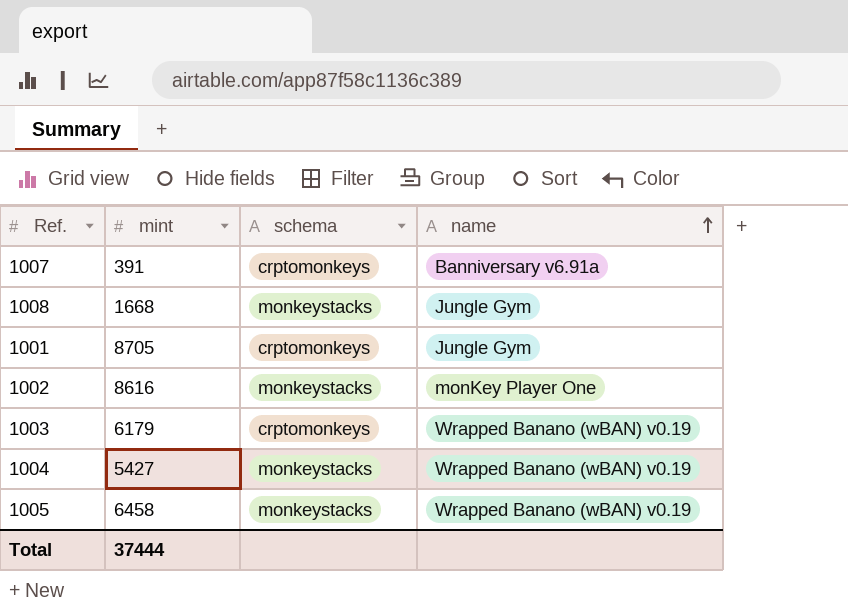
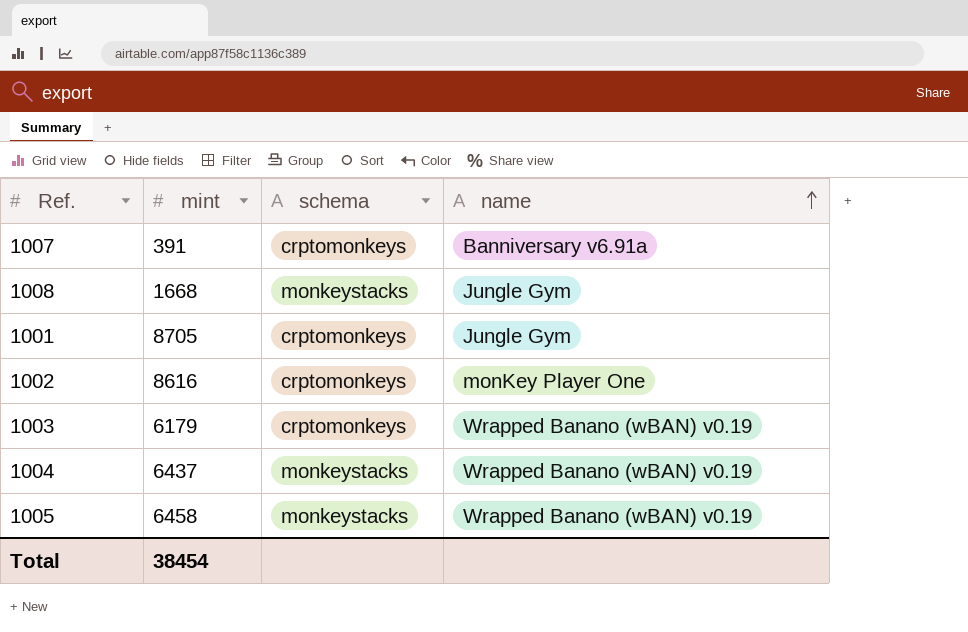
1002 | schema: monkeystacks -> crptomonkeys
1004 | mint: 5427 -> 6437
Total | mint: 37444 -> 38454

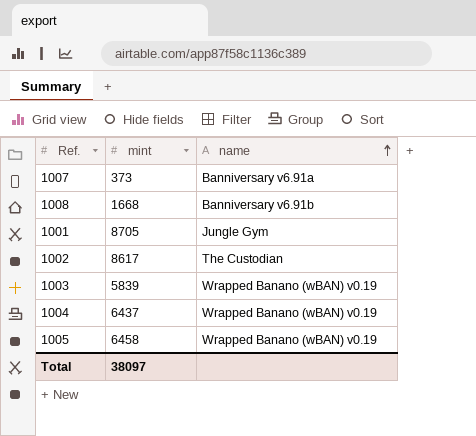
column schema | position: 3 -> none
1007 | mint: 391 -> 373
1008 | name: Jungle Gym -> Banniversary v6.91b
1002 | mint: 8616 -> 8617
1002 | name: monKey Player One -> The Custodian
1003 | mint: 6179 -> 5839
Total | mint: 38454 -> 38097

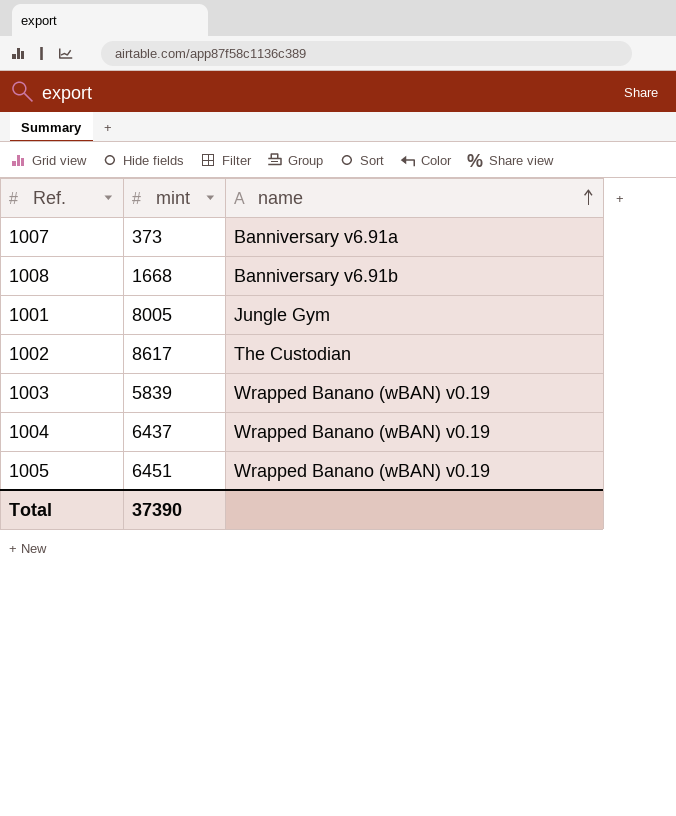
1001 | mint: 8705 -> 8005
1005 | mint: 6458 -> 6451
Total | mint: 38097 -> 37390

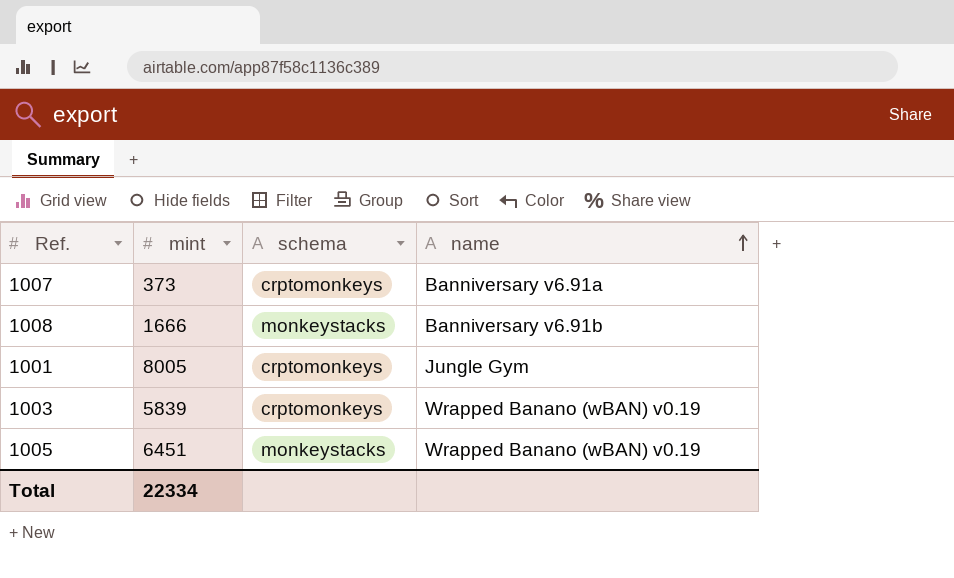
column schema | position: none -> 3
row 1002: 8617 | The Custodian -> none
row 1004: 6437 | Wrapped Banano (wBAN) v0.19 -> none
1008 | mint: 1668 -> 1666
Total | mint: 37390 -> 22334

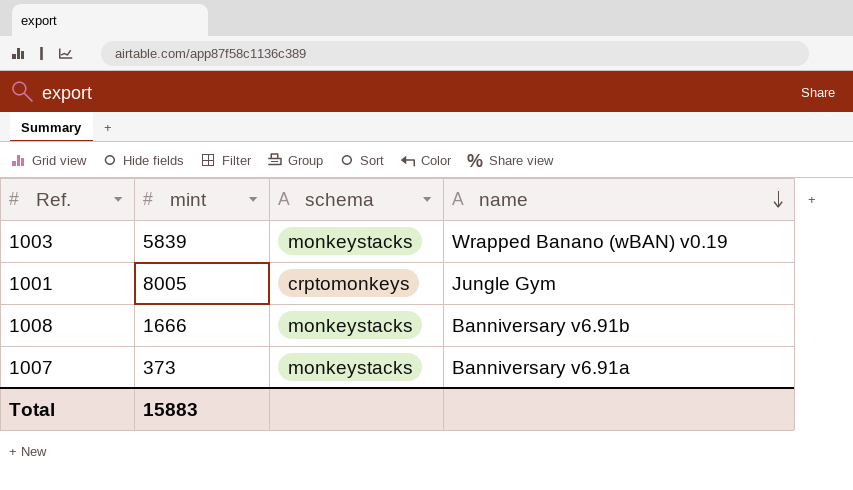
row order: name ascending -> name descending
row 1005: 6451 | monkeystacks | Wrapped Banano (wBAN) v0.19 -> none
1003 | schema: crptomonkeys -> monkeystacks
1007 | schema: crptomonkeys -> monkeystacks
Total | mint: 22334 -> 15883

